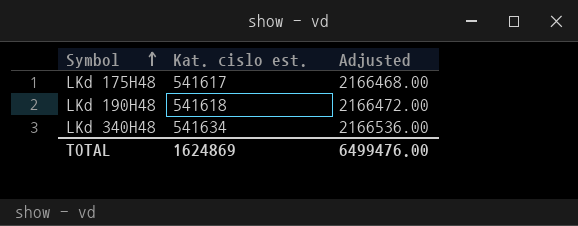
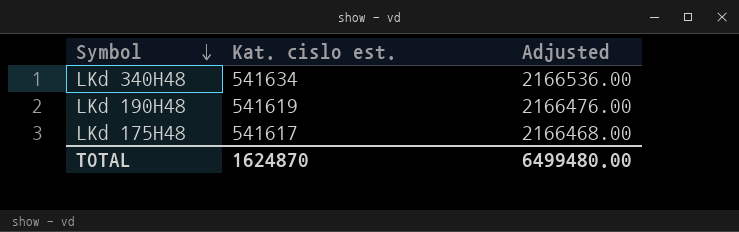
row order: Symbol ascending -> Symbol descending
LKd 190H48 | Kat. cislo est.: 541618 -> 541619
LKd 190H48 | Adjusted: 2166472.00 -> 2166476.00
TOTAL | Kat. cislo est.: 1624869 -> 1624870
TOTAL | Adjusted: 6499476.00 -> 6499480.00

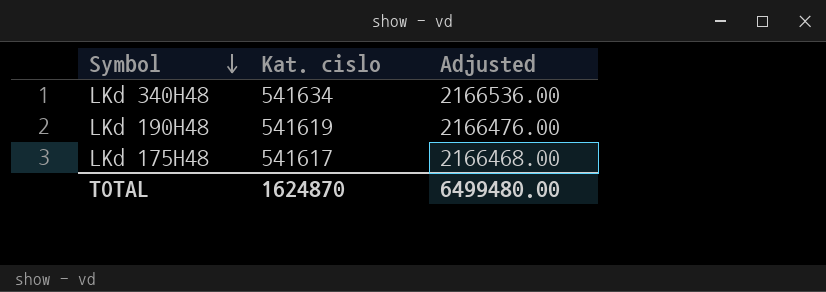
column name: Kat. cislo est. -> Kat. cislo

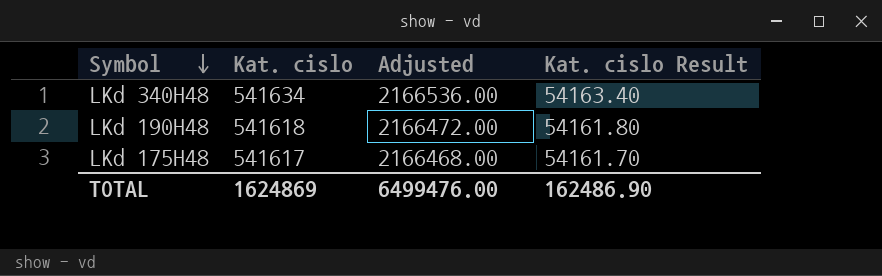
column Kat. cislo Result | formula: none -> [Kat. cislo] * 0.1
LKd 190H48 | Kat. cislo: 541619 -> 541618
LKd 190H48 | Adjusted: 2166476.00 -> 2166472.00
TOTAL | Kat. cislo: 1624870 -> 1624869
TOTAL | Adjusted: 6499480.00 -> 6499476.00

